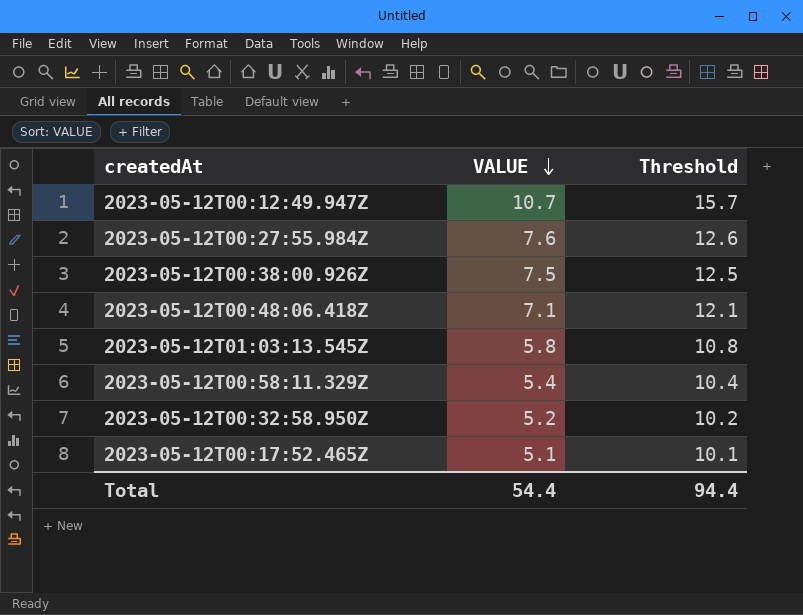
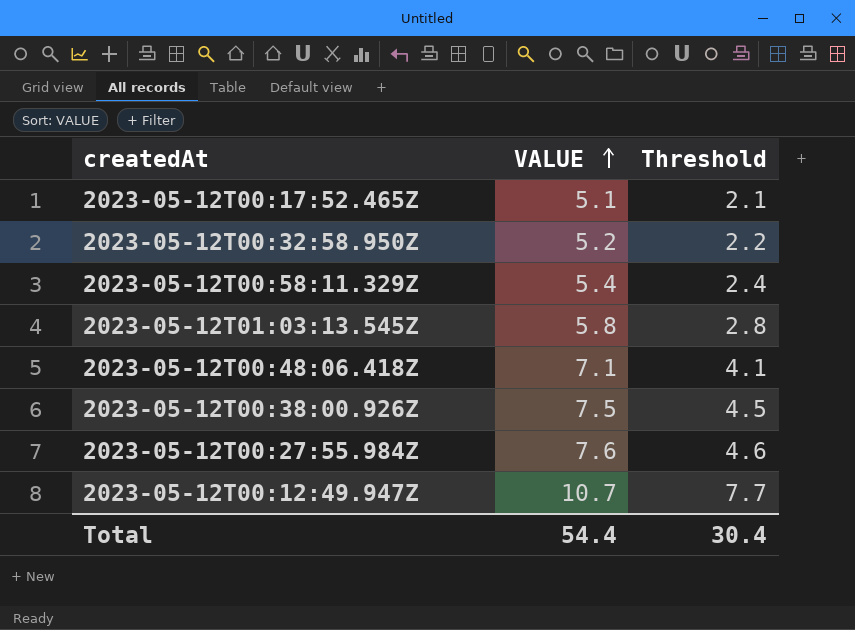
row order: VALUE descending -> VALUE ascending
column Threshold | formula: [VALUE] + 5 -> [VALUE] - 3
Total | Threshold: 94.4 -> 30.4

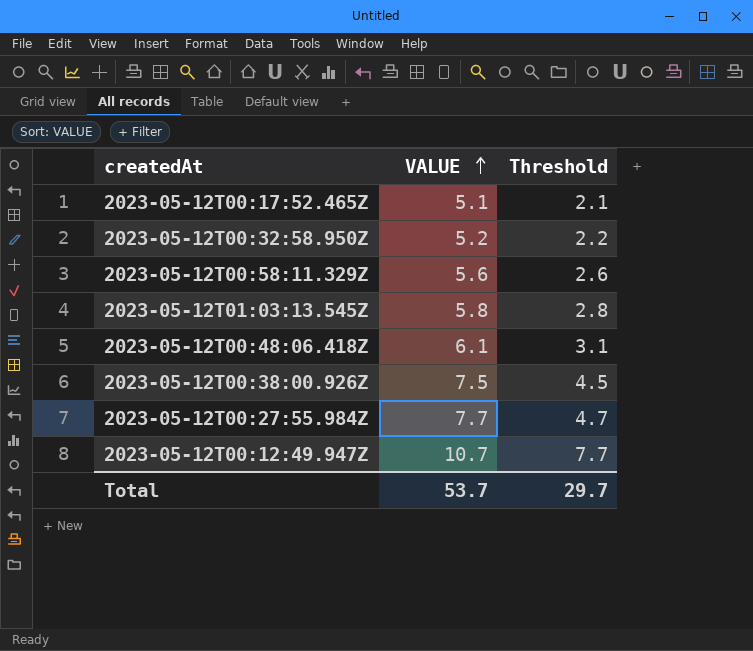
2023-05-12T00:58:11.329Z | VALUE: 5.4 -> 5.6
2023-05-12T00:58:11.329Z | Threshold: 2.4 -> 2.6
2023-05-12T00:48:06.418Z | VALUE: 7.1 -> 6.1
2023-05-12T00:48:06.418Z | Threshold: 4.1 -> 3.1
2023-05-12T00:27:55.984Z | VALUE: 7.6 -> 7.7
2023-05-12T00:27:55.984Z | Threshold: 4.6 -> 4.7
Total | VALUE: 54.4 -> 53.7
Total | Threshold: 30.4 -> 29.7

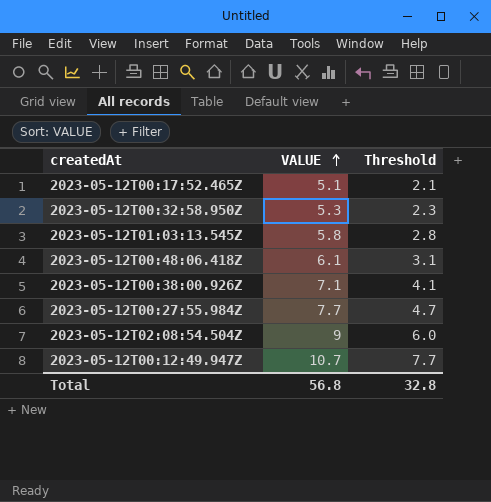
row 2023-05-12T00:58:11.329Z: 5.6 | 2.6 -> none
2023-05-12T00:32:58.950Z | VALUE: 5.2 -> 5.3
2023-05-12T00:32:58.950Z | Threshold: 2.2 -> 2.3
2023-05-12T00:38:00.926Z | VALUE: 7.5 -> 7.1
2023-05-12T00:38:00.926Z | Threshold: 4.5 -> 4.1
row 2023-05-12T02:08:54.504Z: none -> 9 | 6.0
Total | VALUE: 53.7 -> 56.8
Total | Threshold: 29.7 -> 32.8

